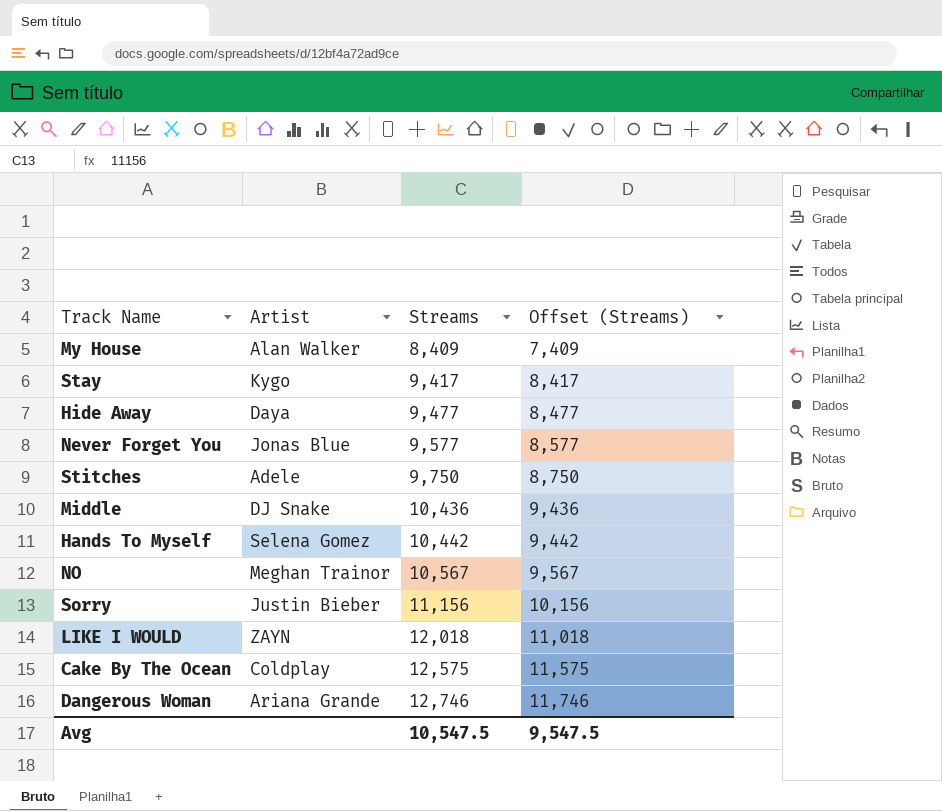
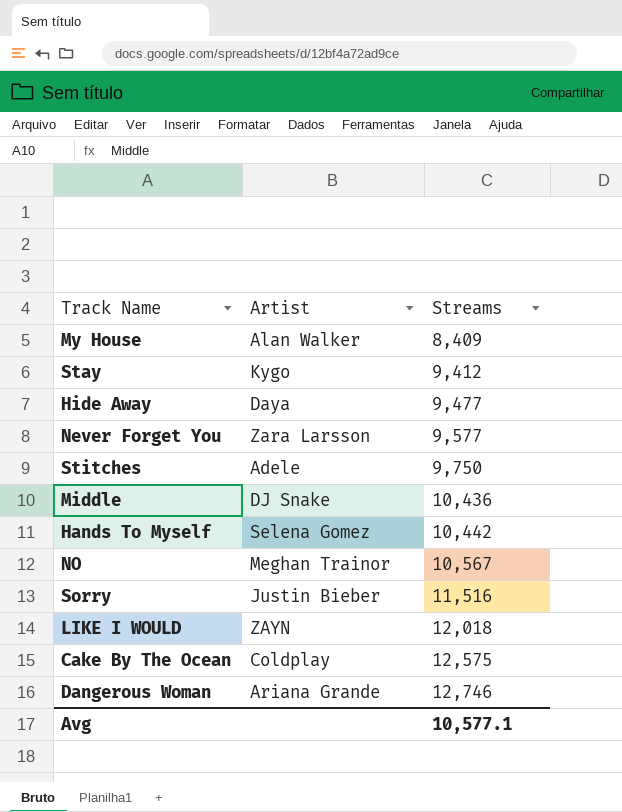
column Offset (Streams) | formula: [Streams] - 1000 -> none
Stay | Streams: 9,417 -> 9,412
Never Forget You | Artist: Jonas Blue -> Zara Larsson
Sorry | Streams: 11,156 -> 11,516
Avg | Streams: 10,547.5 -> 10,577.1

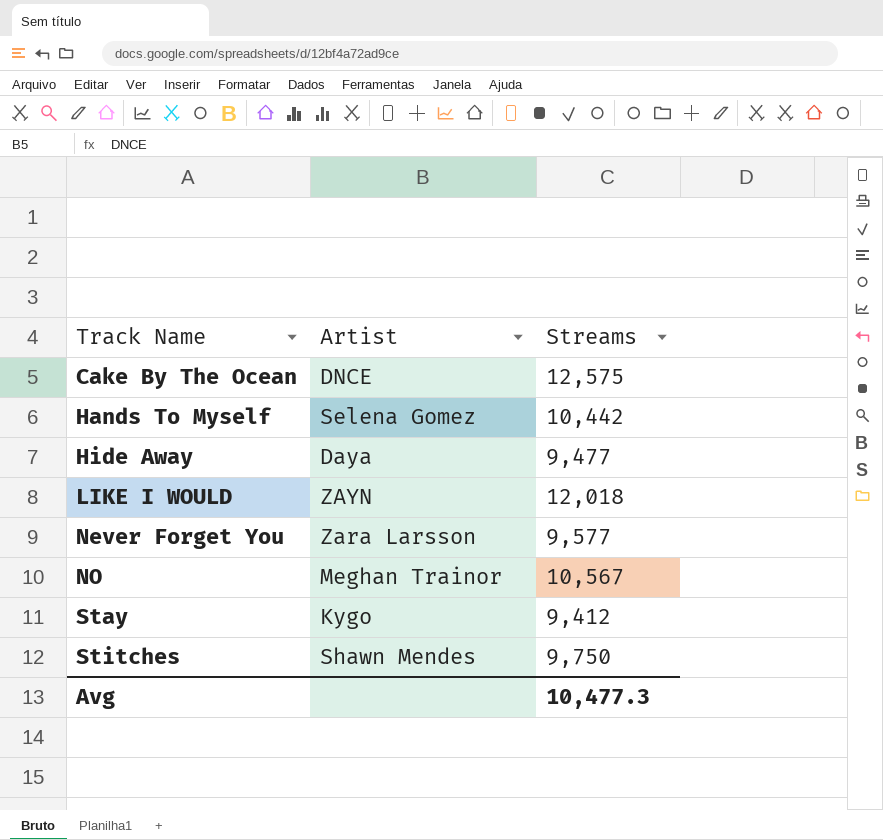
row order: Streams ascending -> Track Name ascending
row My House: Alan Walker | 8,409 -> none
row Middle: DJ Snake | 10,436 -> none
row Sorry: Justin Bieber | 11,516 -> none
row Dangerous Woman: Ariana Grande | 12,746 -> none
Cake By The Ocean | Artist: Coldplay -> DNCE
Stitches | Artist: Adele -> Shawn Mendes
Avg | Streams: 10,577.1 -> 10,477.3

